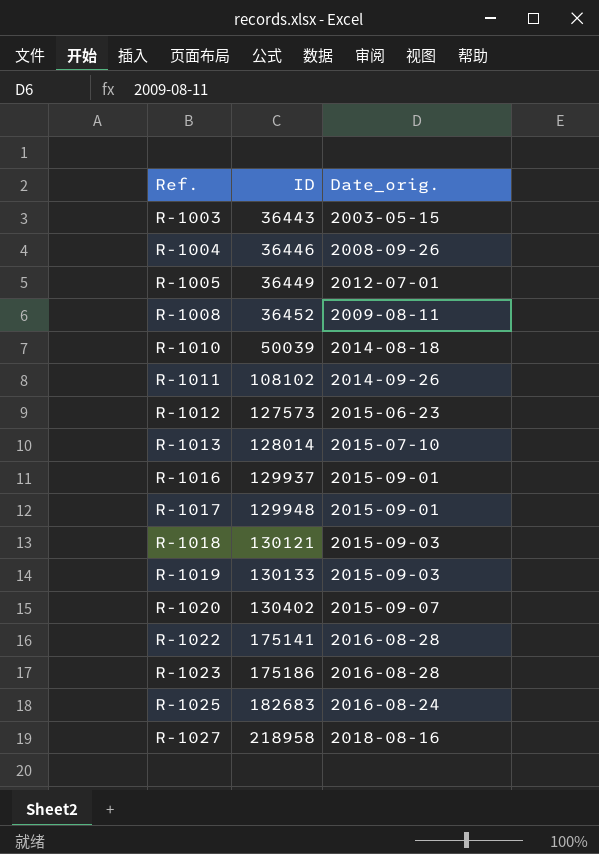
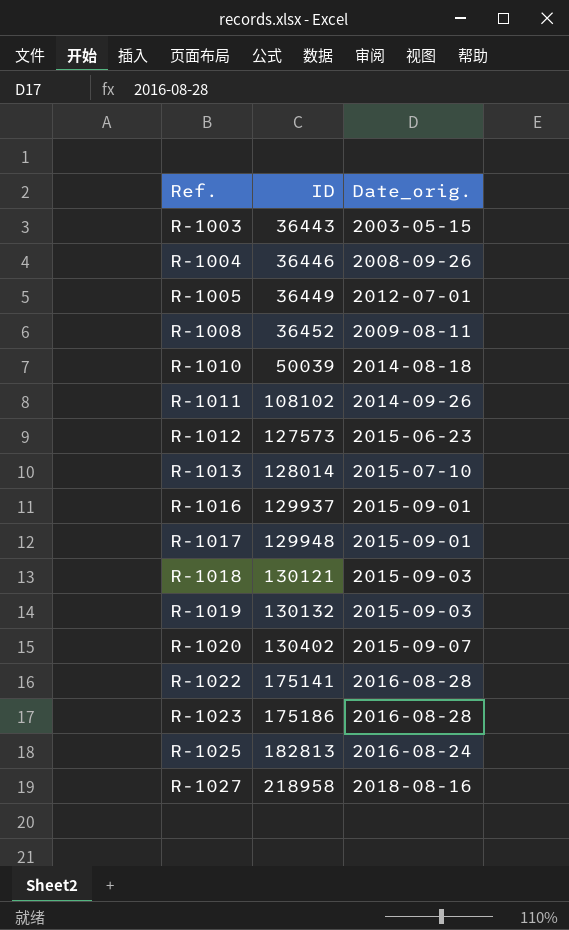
R-1019 | ID: 130133 -> 130132
R-1025 | ID: 182683 -> 182813

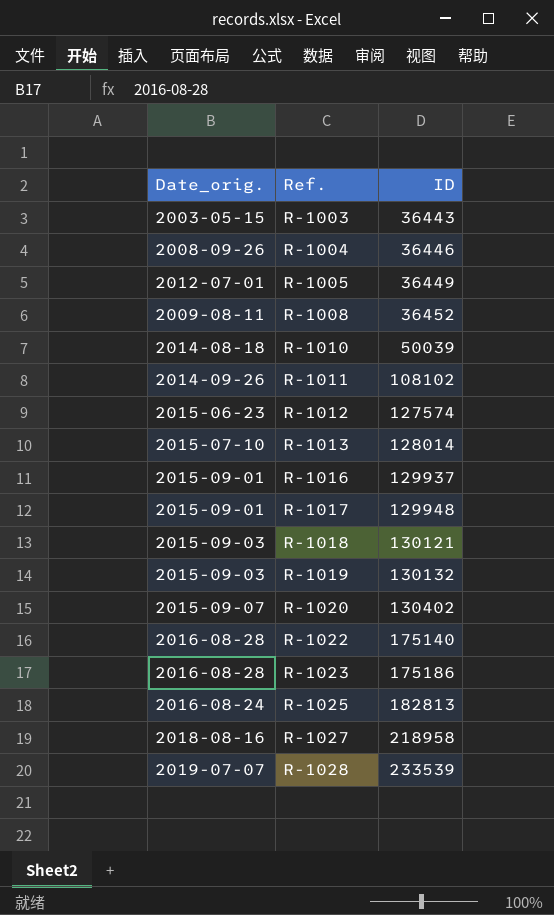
column Date_orig. | position: 3 -> 1
R-1012 | ID: 127573 -> 127574
R-1022 | ID: 175141 -> 175140
row R-1028: none -> 2019-07-07 | 233539

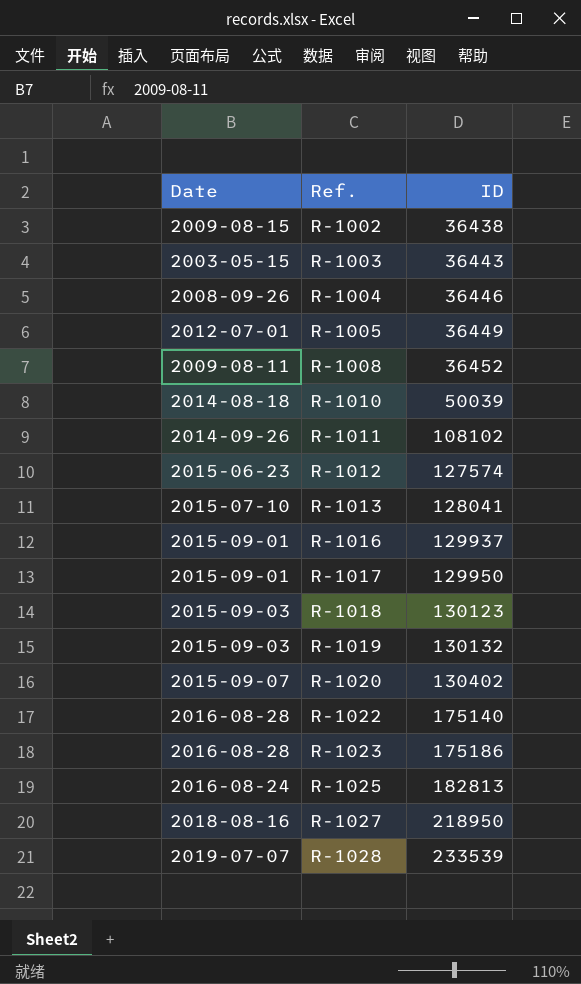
column name: Date_orig. -> Date
row R-1002: none -> 2009-08-15 | 36438
R-1013 | ID: 128014 -> 128041
R-1017 | ID: 129948 -> 129950
R-1018 | ID: 130121 -> 130123
R-1027 | ID: 218958 -> 218950

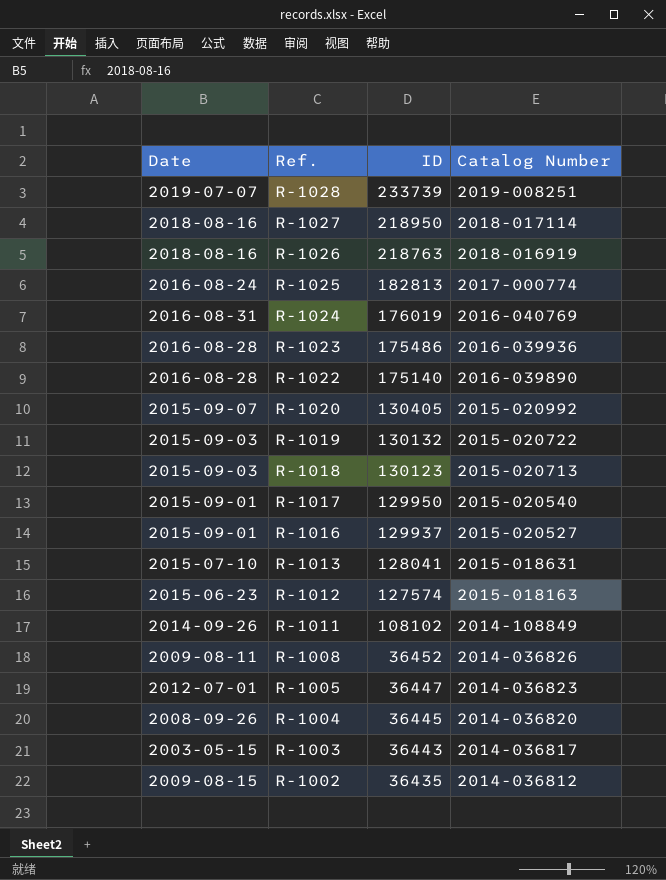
row order: Ref. ascending -> Ref. descending
column Catalog Number | position: none -> 4
row R-1010: 2014-08-18 | 50039 -> none
R-1028 | ID: 233539 -> 233739
row R-1026: none -> 2018-08-16 | 218763 | 2018-016919
row R-1024: none -> 2016-08-31 | 176019 | 2016-040769
R-1023 | ID: 175186 -> 175486
R-1020 | ID: 130402 -> 130405
R-1005 | ID: 36449 -> 36447
R-1004 | ID: 36446 -> 36445
R-1002 | ID: 36438 -> 36435

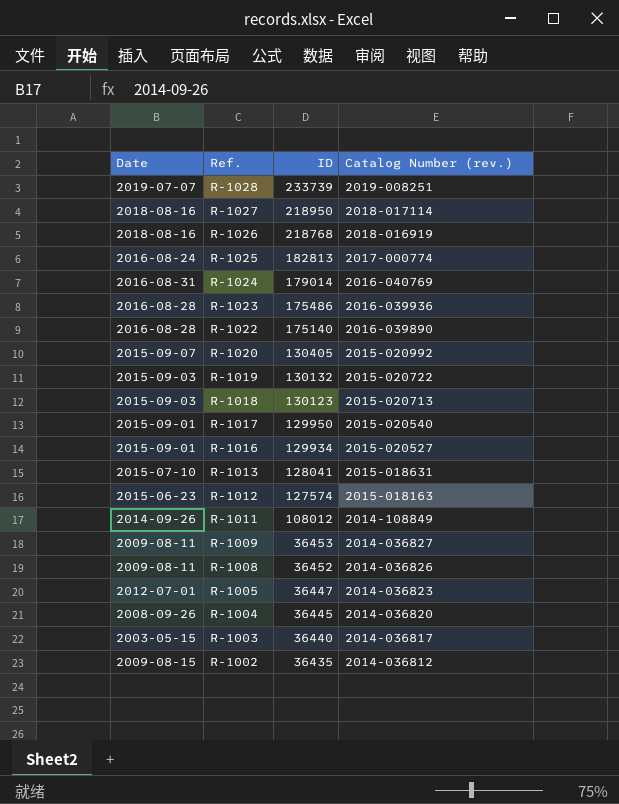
column name: Catalog Number -> Catalog Number (rev.)
R-1026 | ID: 218763 -> 218768
R-1024 | ID: 176019 -> 179014
R-1016 | ID: 129937 -> 129934
R-1011 | ID: 108102 -> 108012
row R-1009: none -> 2009-08-11 | 36453 | 2014-036827
R-1003 | ID: 36443 -> 36440

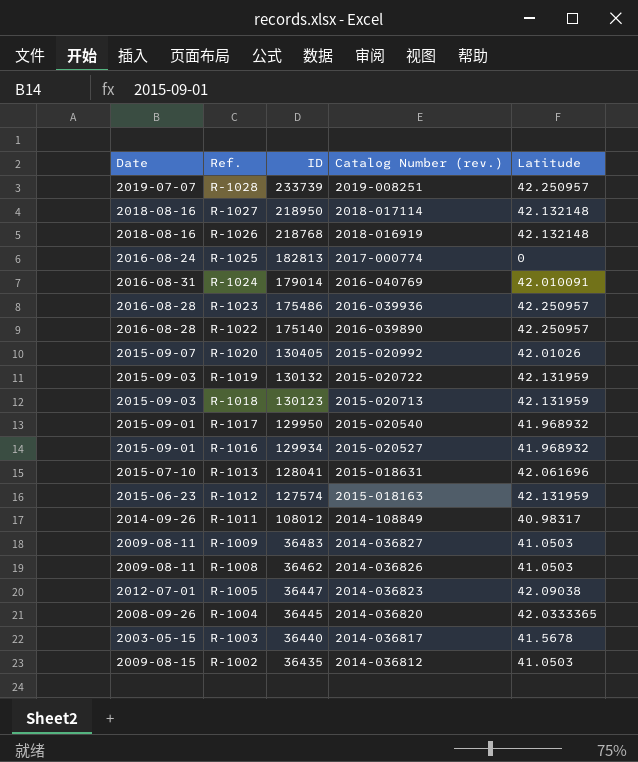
column Latitude | position: none -> 5
R-1009 | ID: 36453 -> 36483
R-1008 | ID: 36452 -> 36462

